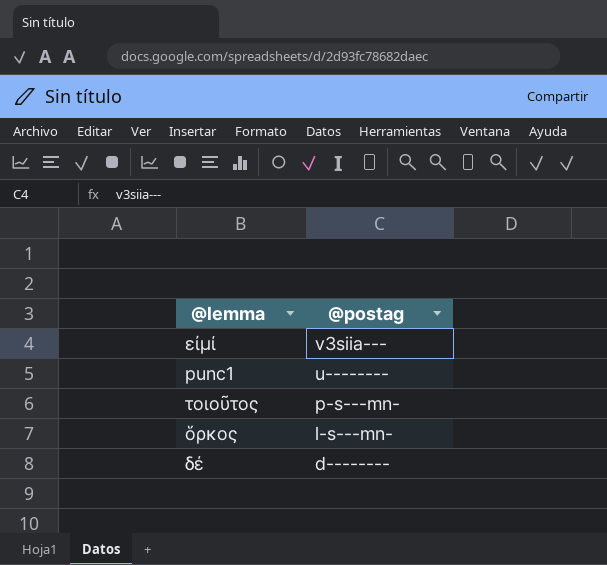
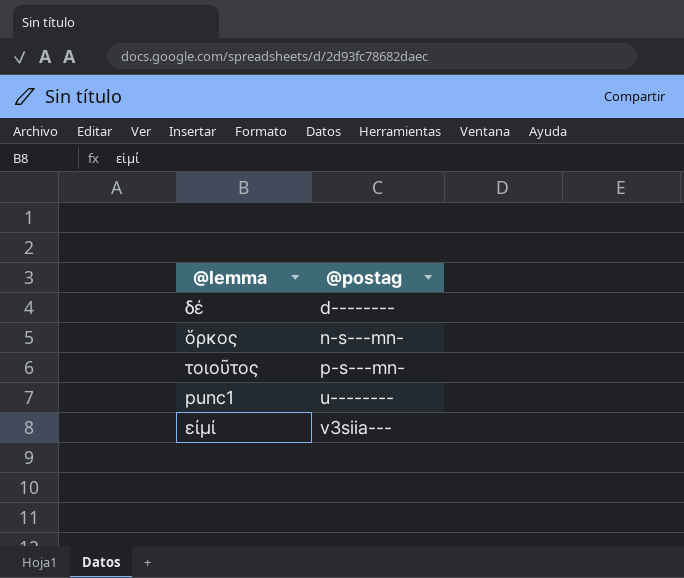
row order: @postag descending -> @postag ascending
ὅρκος | @postag: l-s---mn- -> n-s---mn-

